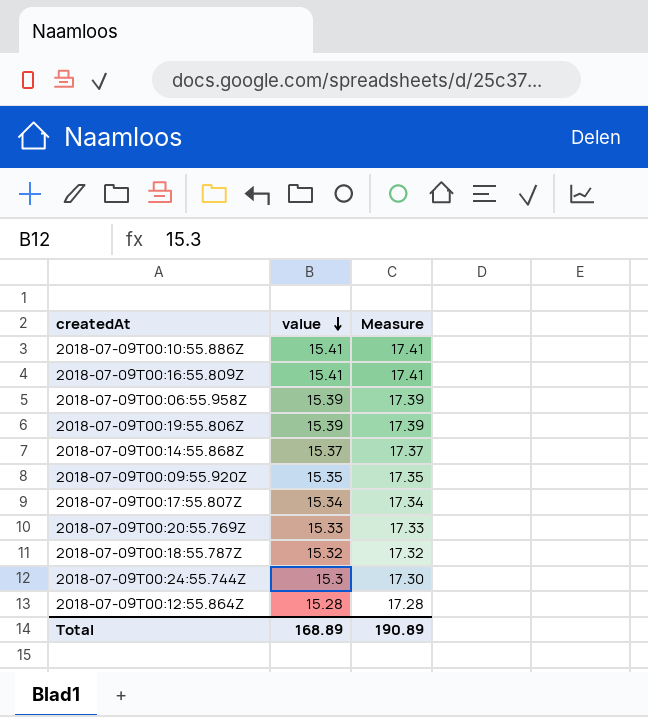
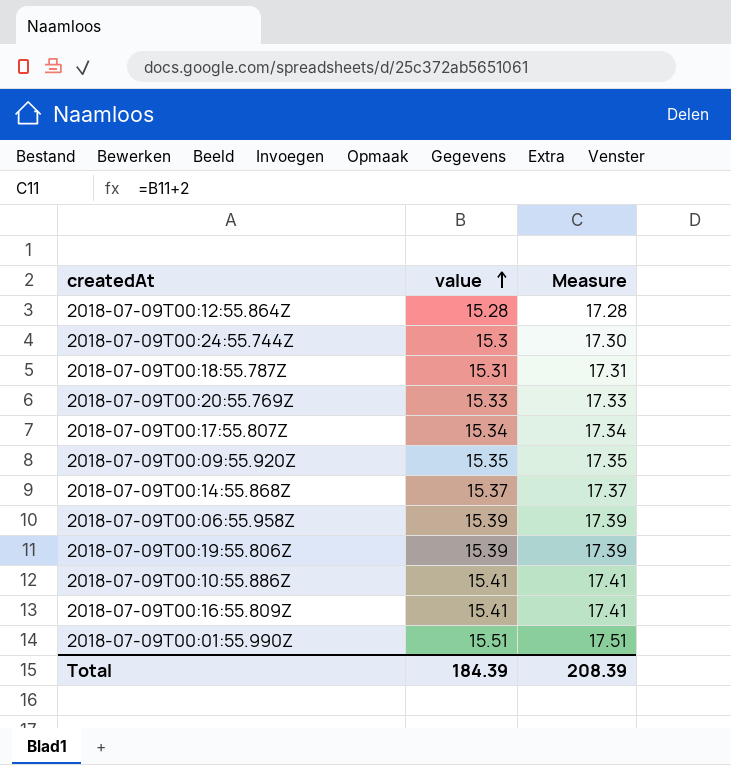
row order: value descending -> value ascending
2018-07-09T00:18:55.787Z | value: 15.32 -> 15.31
2018-07-09T00:18:55.787Z | Measure: 17.32 -> 17.31
row 2018-07-09T00:01:55.990Z: none -> 15.51 | 17.51
Total | value: 168.89 -> 184.39
Total | Measure: 190.89 -> 208.39

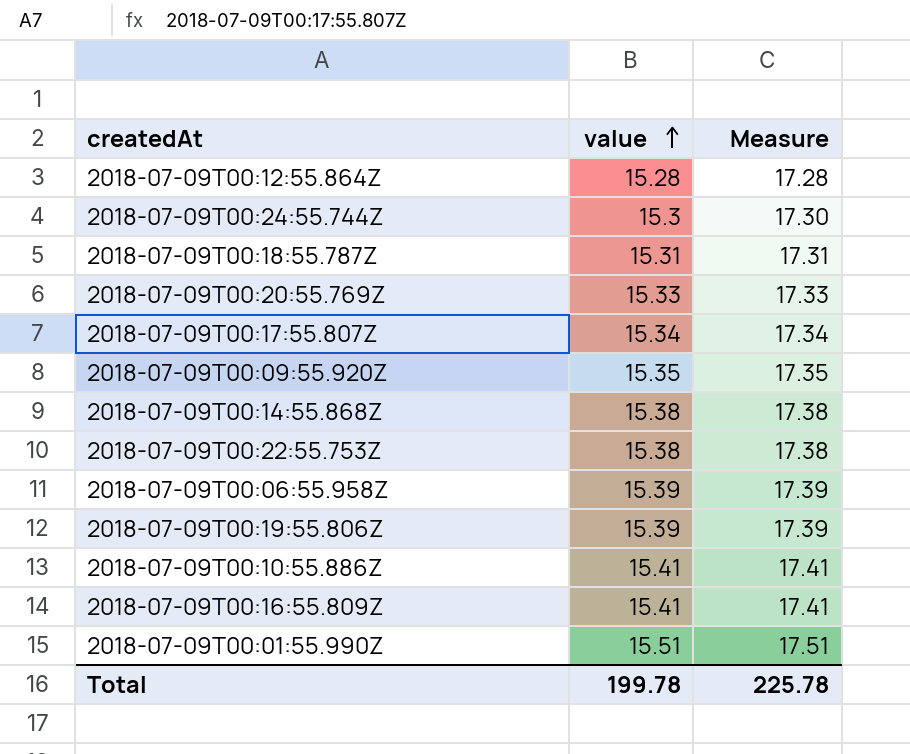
2018-07-09T00:14:55.868Z | value: 15.37 -> 15.38
2018-07-09T00:14:55.868Z | Measure: 17.37 -> 17.38
row 2018-07-09T00:22:55.753Z: none -> 15.38 | 17.38
Total | value: 184.39 -> 199.78
Total | Measure: 208.39 -> 225.78

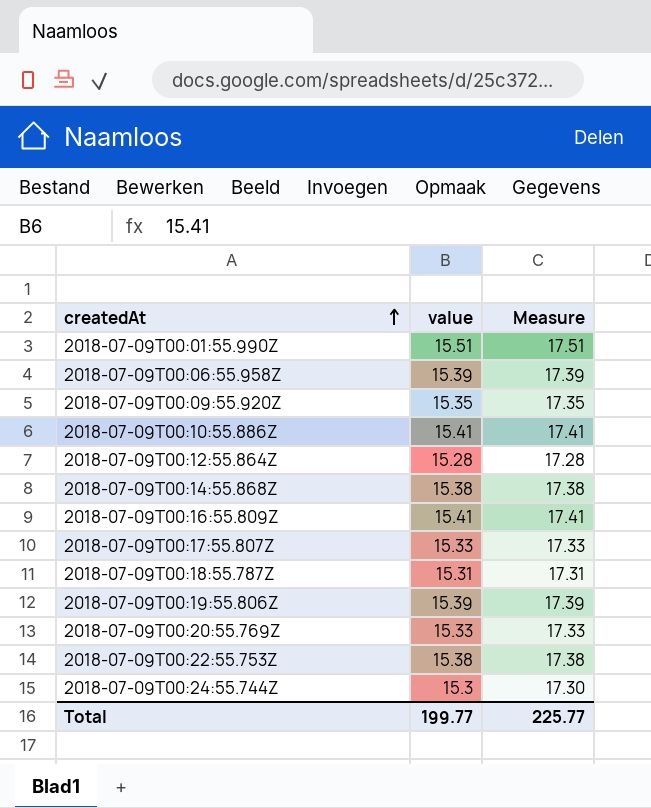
row order: value ascending -> createdAt ascending
2018-07-09T00:17:55.807Z | value: 15.34 -> 15.33
2018-07-09T00:17:55.807Z | Measure: 17.34 -> 17.33
Total | value: 199.78 -> 199.77
Total | Measure: 225.78 -> 225.77

